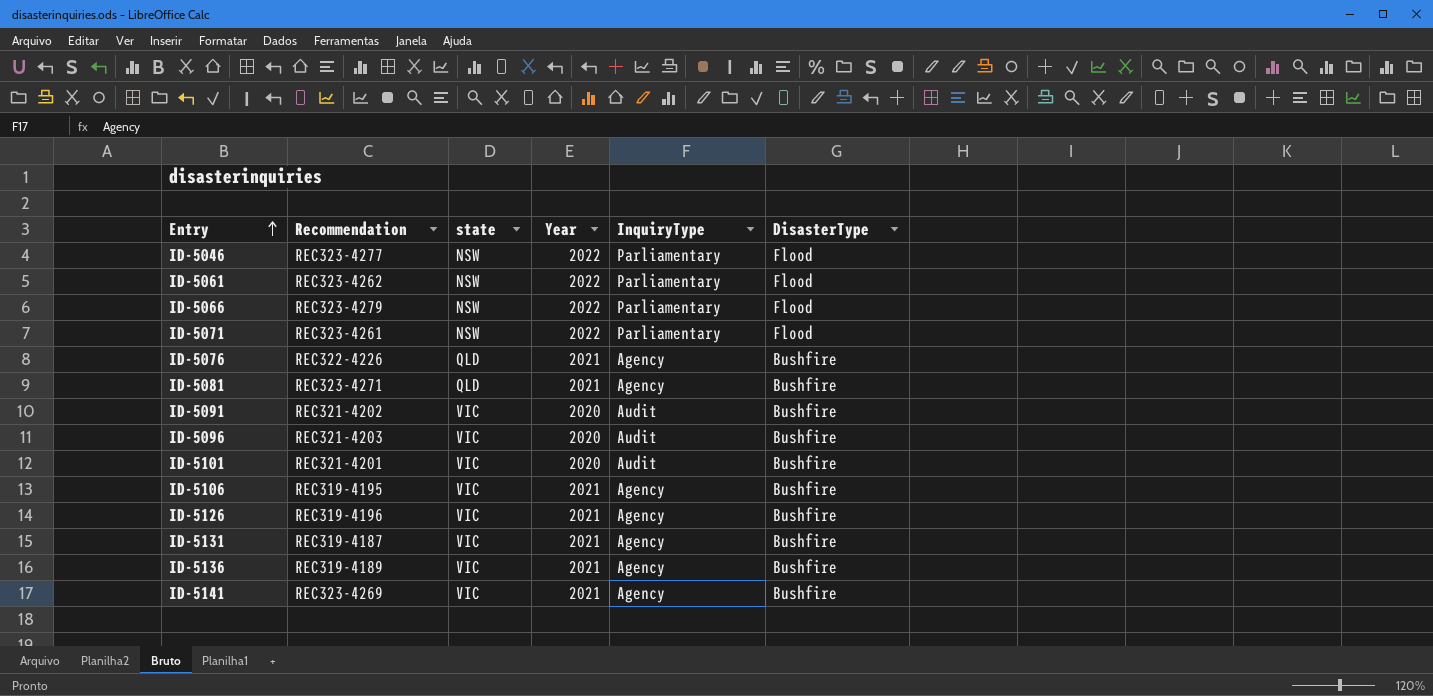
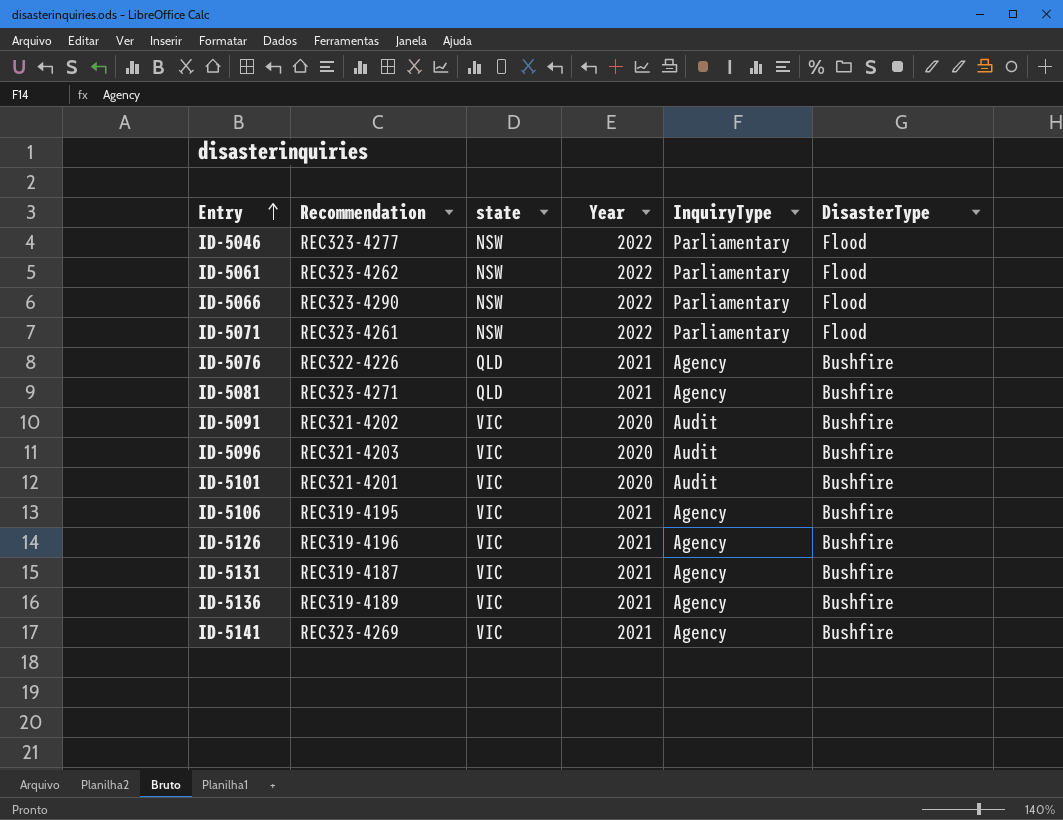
ID-5066 | Recommendation: REC323-4279 -> REC323-4290

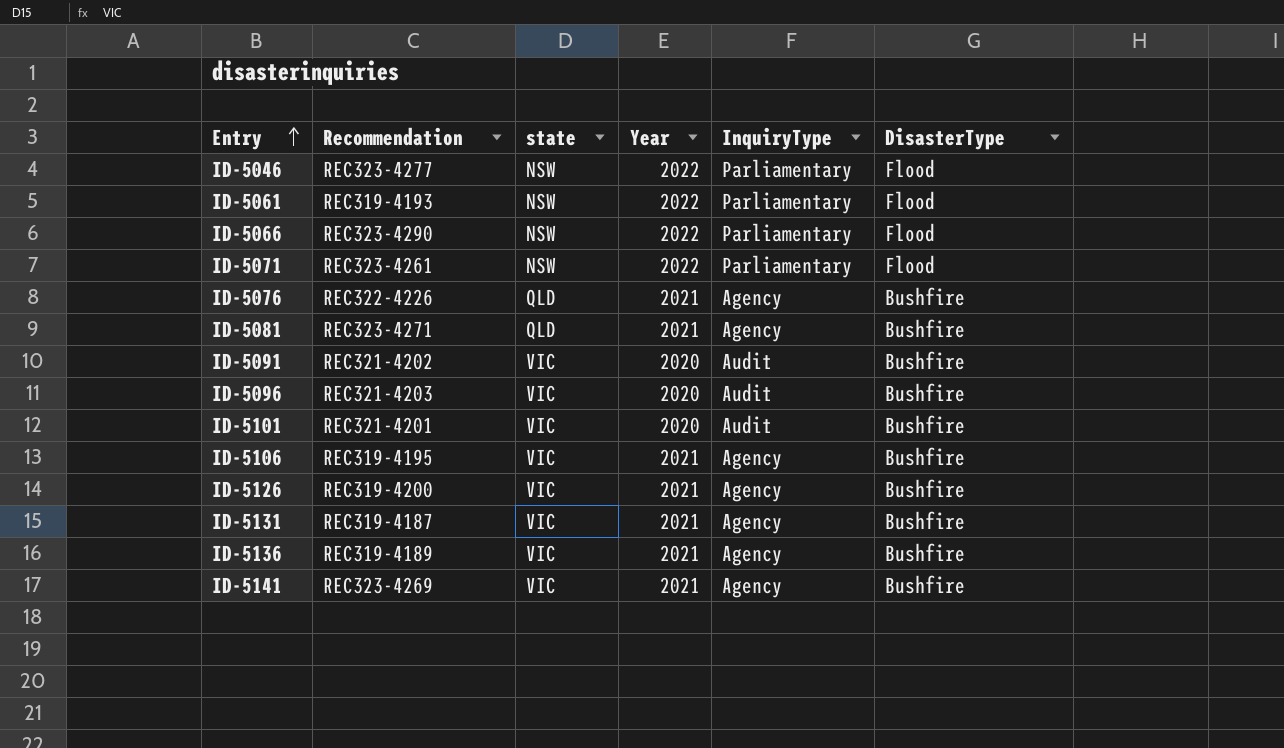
ID-5061 | Recommendation: REC323-4262 -> REC319-4193
ID-5126 | Recommendation: REC319-4196 -> REC319-4200

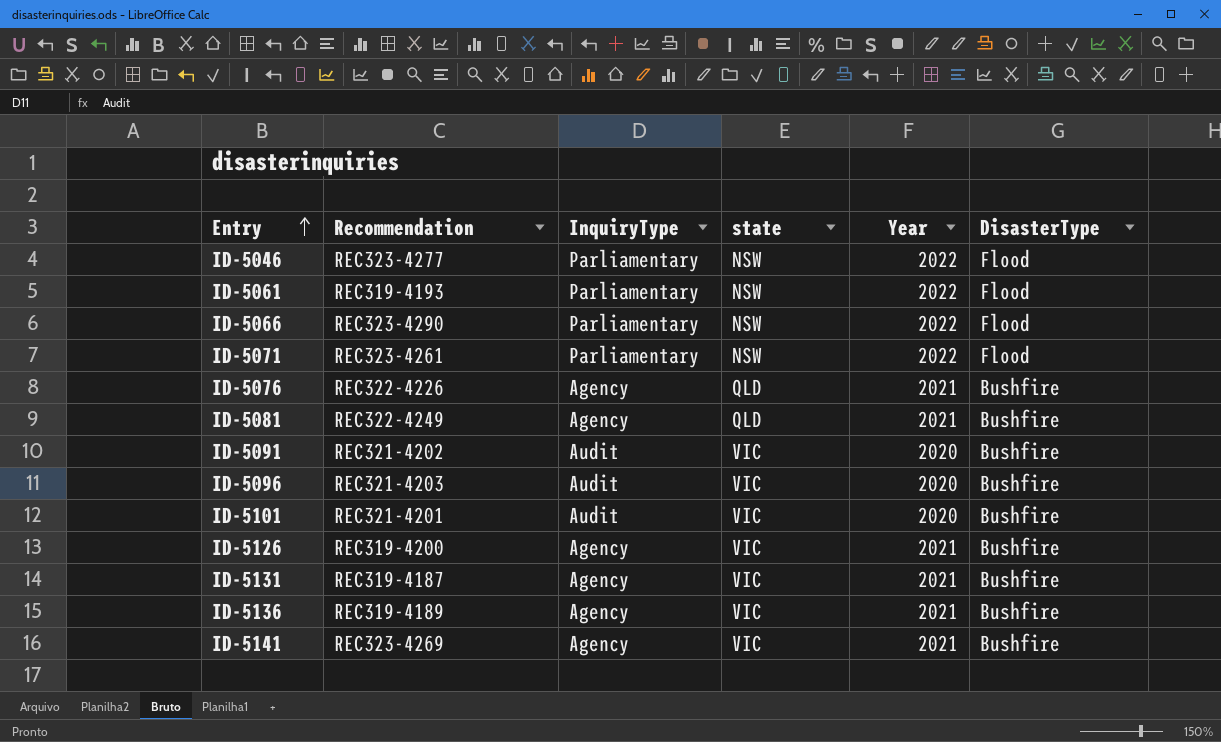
column InquiryType | position: 5 -> 3
row ID-5106: REC319-4195 | VIC | 2021 | Agency | Bushfire -> none
ID-5081 | Recommendation: REC323-4271 -> REC322-4249

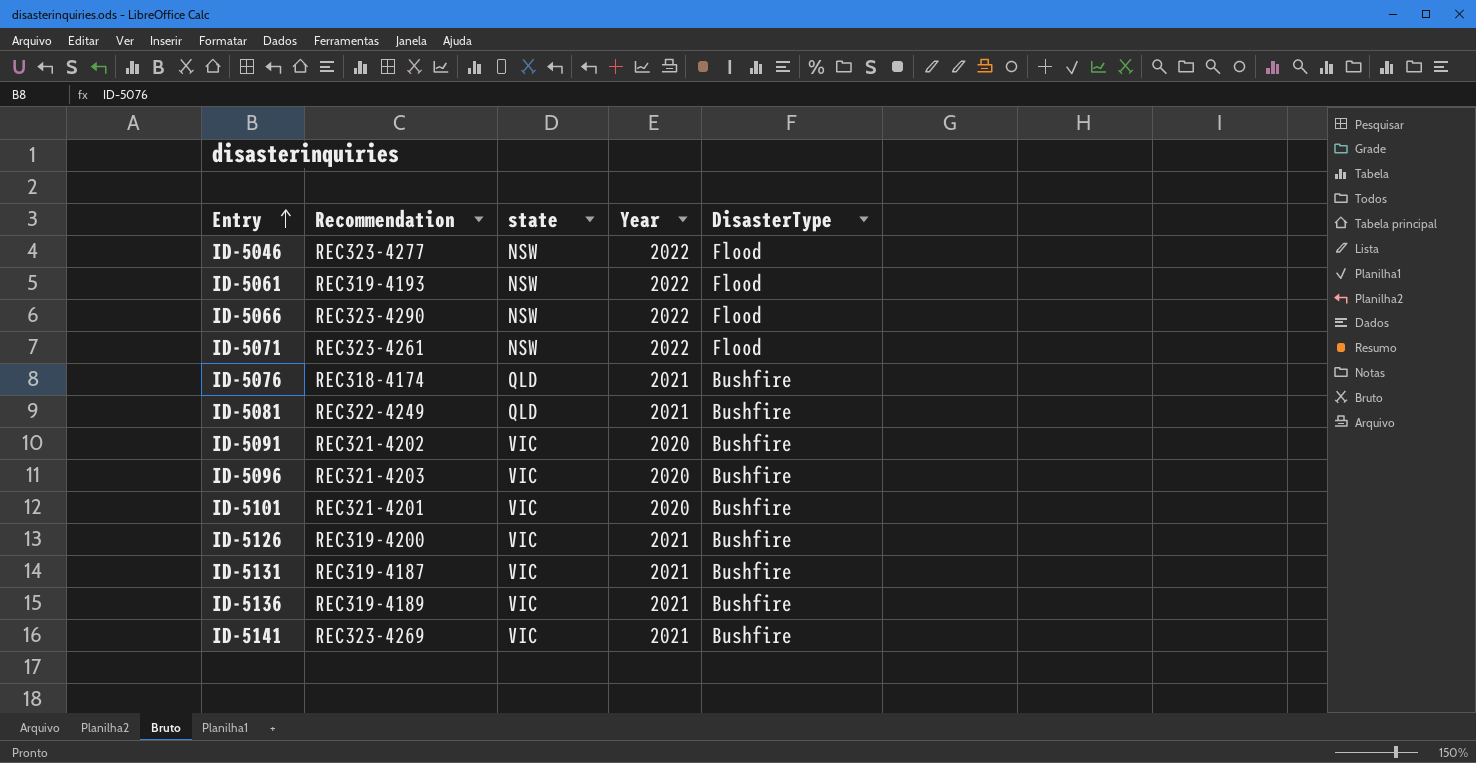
column InquiryType | position: 3 -> none
ID-5076 | Recommendation: REC322-4226 -> REC318-4174

